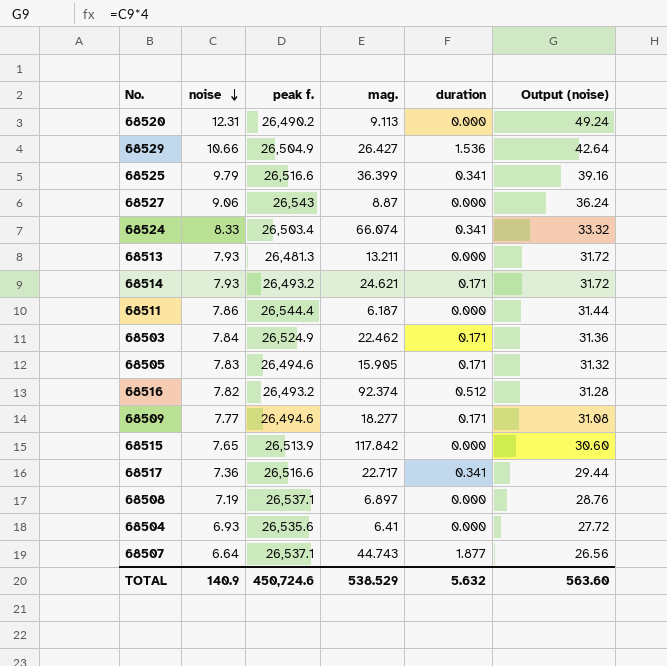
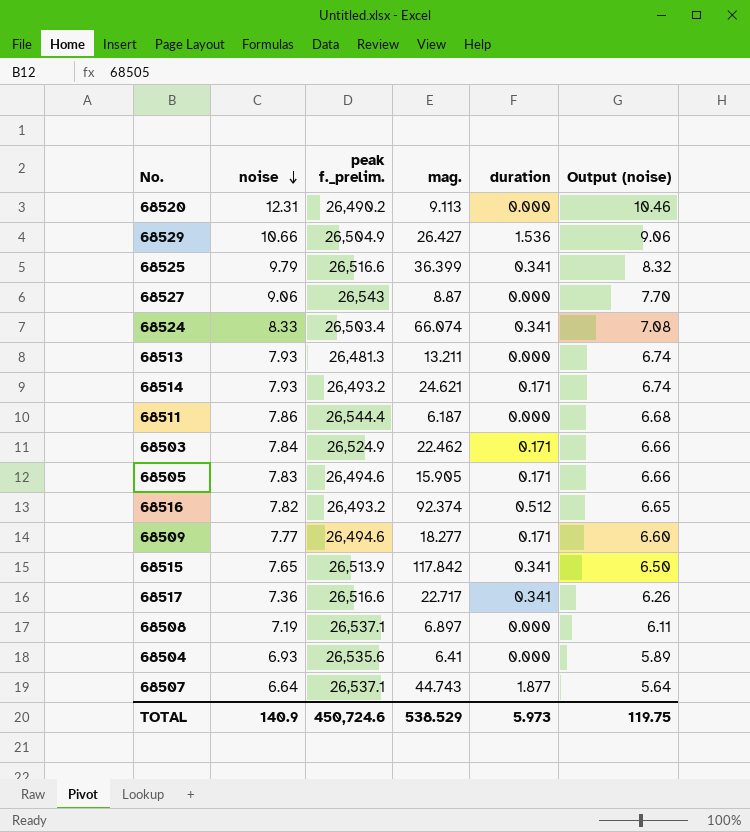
column name: peak f. -> peak f._prelim.
column Output (noise) | formula: [noise] * 4 -> [noise] * 0.85
68515 | duration: 0.000 -> 0.341
TOTAL | duration: 5.632 -> 5.973
TOTAL | Output (noise): 563.60 -> 119.75

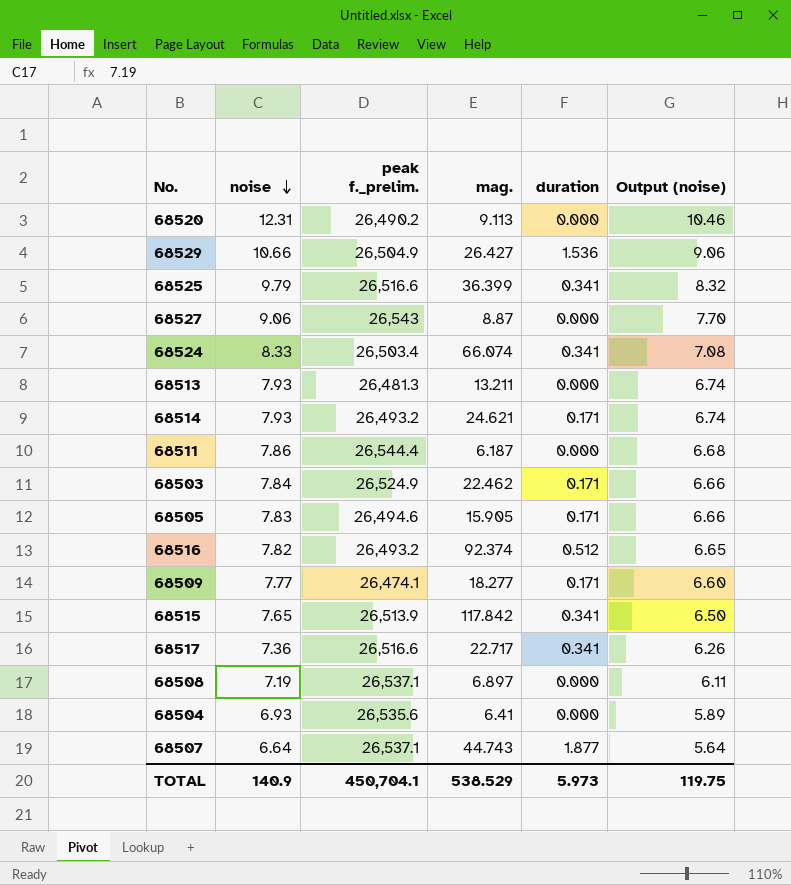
68509 | peak f._prelim.: 26,494.6 -> 26,474.1
TOTAL | peak f._prelim.: 450,724.6 -> 450,704.1

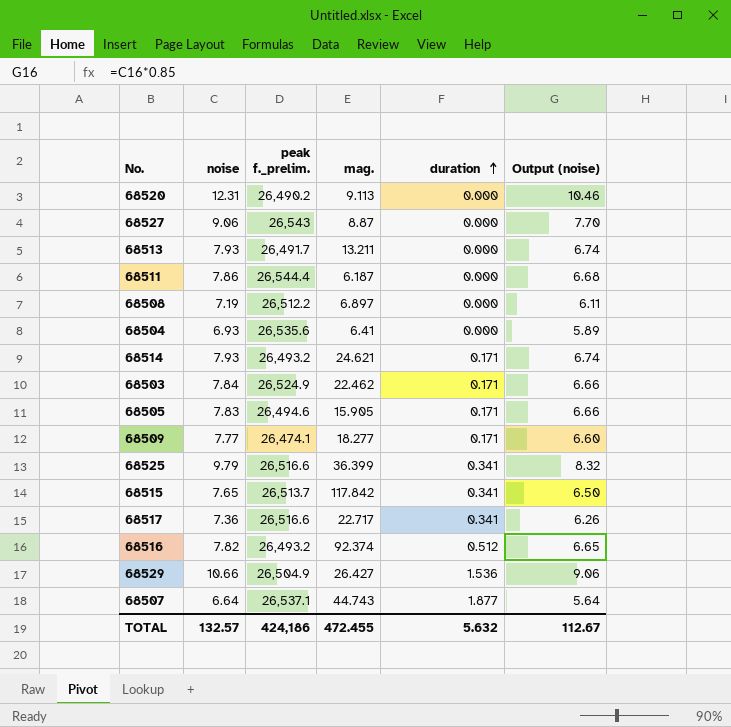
row order: noise descending -> duration ascending
row 68524: 8.33 | 26,503.4 | 66.074 | 0.341 | 7.08 -> none
68513 | peak f._prelim.: 26,481.3 -> 26,491.7
68508 | peak f._prelim.: 26,537.1 -> 26,512.2
68515 | peak f._prelim.: 26,513.9 -> 26,513.7
TOTAL | noise: 140.9 -> 132.57
TOTAL | peak f._prelim.: 450,704.1 -> 424,186
TOTAL | mag.: 538.529 -> 472.455
TOTAL | duration: 5.973 -> 5.632
TOTAL | Output (noise): 119.75 -> 112.67

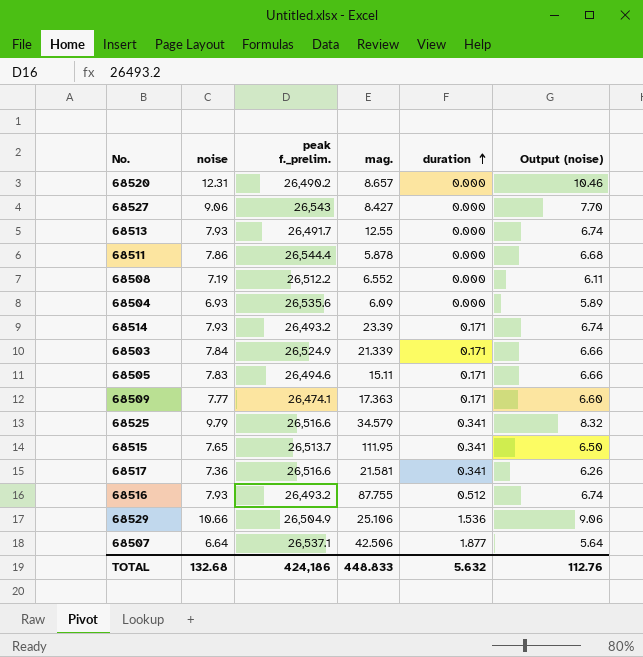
68520 | mag.: 9.113 -> 8.657
68527 | mag.: 8.87 -> 8.427
68513 | mag.: 13.211 -> 12.55
68511 | mag.: 6.187 -> 5.878
68508 | mag.: 6.897 -> 6.552
68504 | mag.: 6.41 -> 6.09
68514 | mag.: 24.621 -> 23.39
68503 | mag.: 22.462 -> 21.339
68505 | mag.: 15.905 -> 15.11
68509 | mag.: 18.277 -> 17.363
68525 | mag.: 36.399 -> 34.579
68515 | mag.: 117.842 -> 111.95
68517 | mag.: 22.717 -> 21.581
68516 | noise: 7.82 -> 7.93
68516 | mag.: 92.374 -> 87.755
68516 | Output (noise): 6.65 -> 6.74
68529 | mag.: 26.427 -> 25.106
68507 | mag.: 44.743 -> 42.506
TOTAL | noise: 132.57 -> 132.68
TOTAL | mag.: 472.455 -> 448.833
TOTAL | Output (noise): 112.67 -> 112.76

